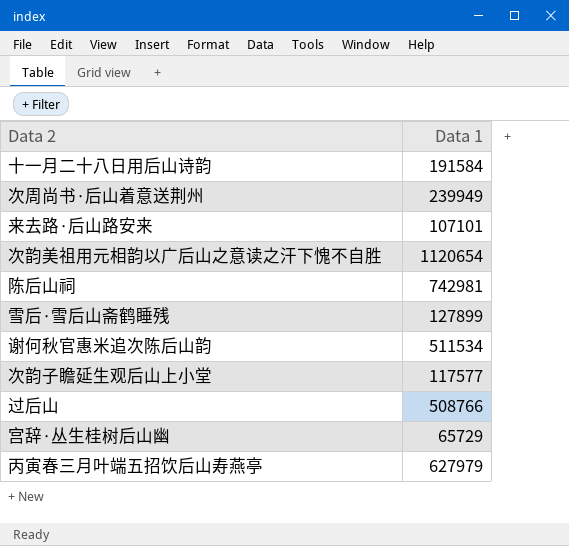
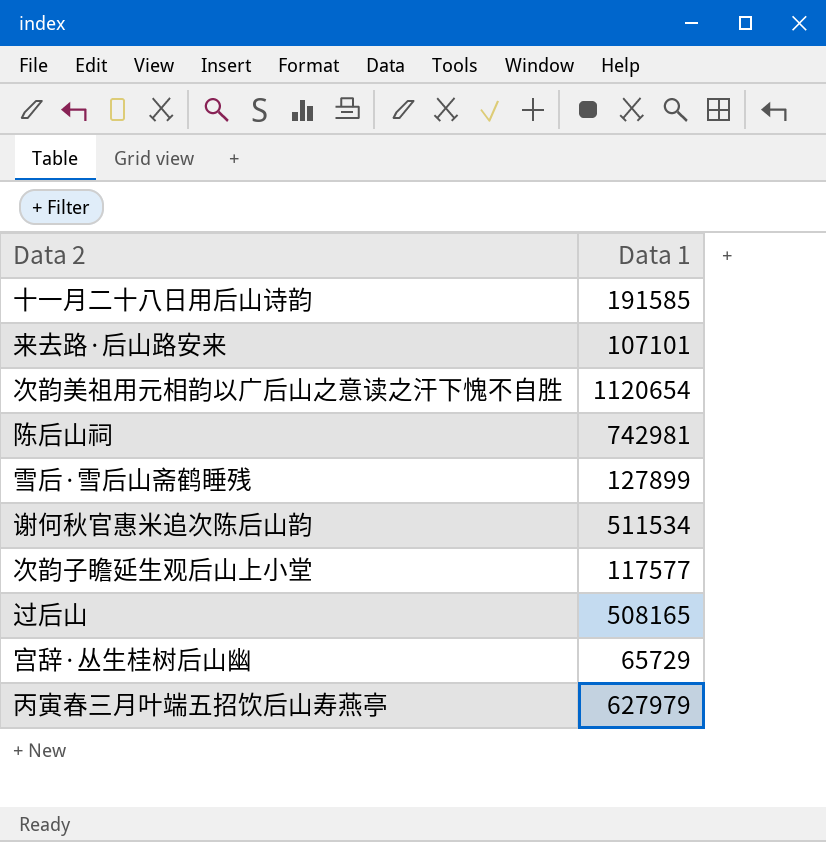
row 次周尚书·后山着意送荆州: 239949 -> none
十一月二十八日用后山诗韵 | Data 1: 191584 -> 191585
过后山 | Data 1: 508766 -> 508165

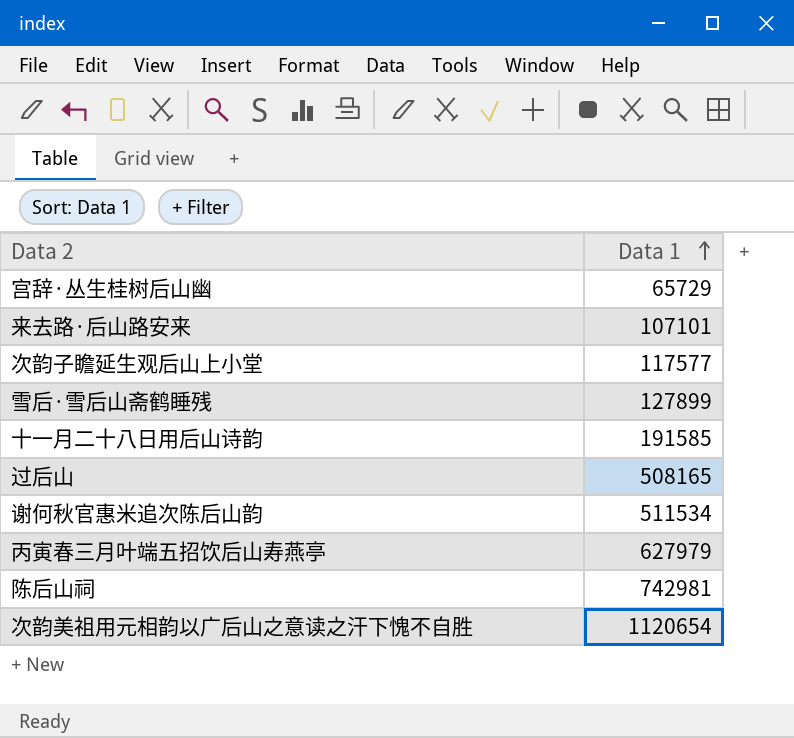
row order: none -> Data 1 ascending

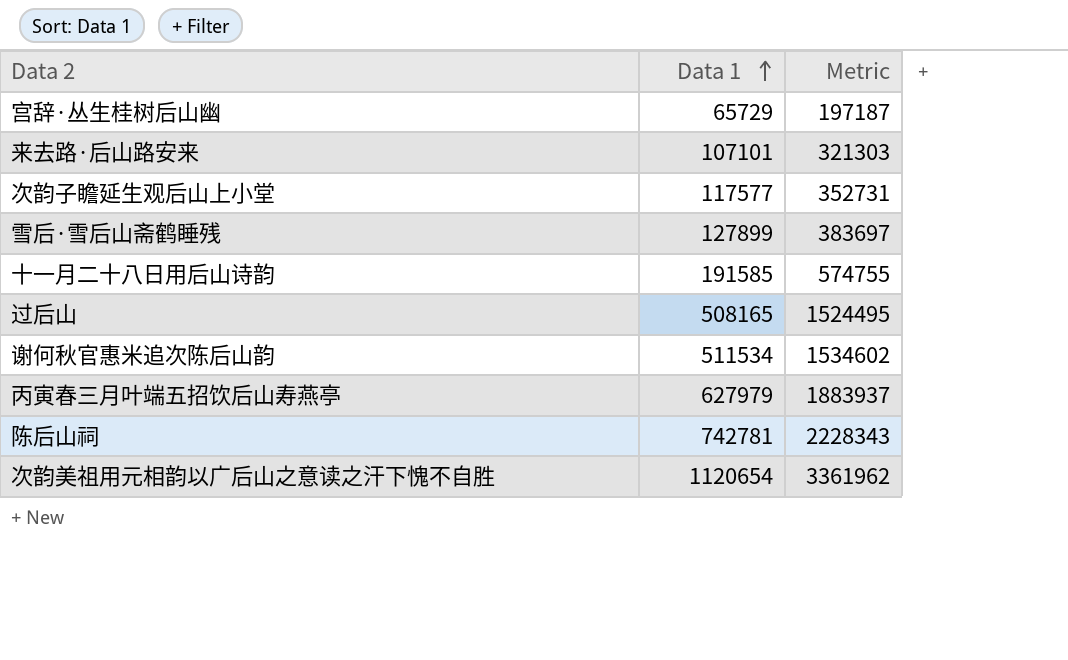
column Metric | formula: none -> [Data 1] * 3
陈后山祠 | Data 1: 742981 -> 742781

